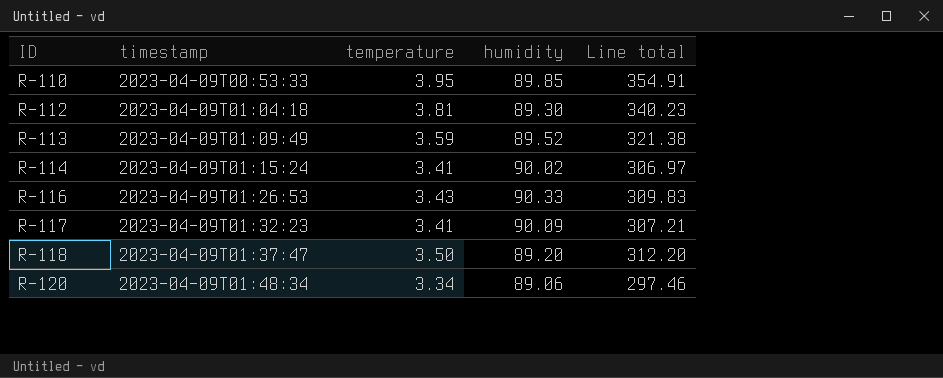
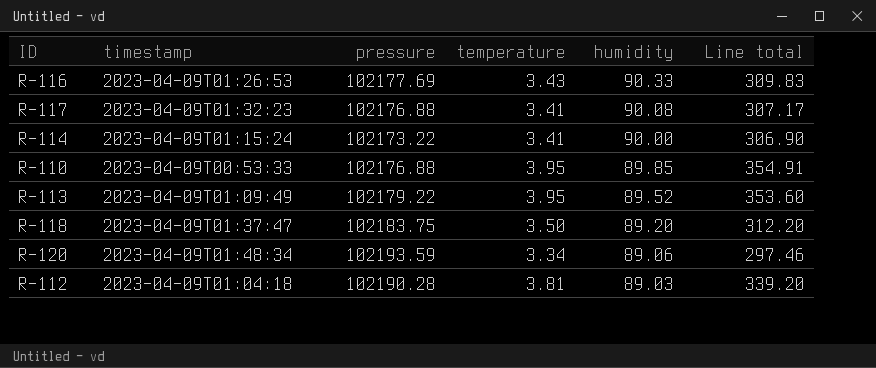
row order: ID ascending -> humidity descending
column pressure | position: none -> 3
R-117 | humidity: 90.09 -> 90.08
R-117 | Line total: 307.21 -> 307.17
R-114 | humidity: 90.02 -> 90.00
R-114 | Line total: 306.97 -> 306.90
R-113 | temperature: 3.59 -> 3.95
R-113 | Line total: 321.38 -> 353.60
R-112 | humidity: 89.30 -> 89.03
R-112 | Line total: 340.23 -> 339.20

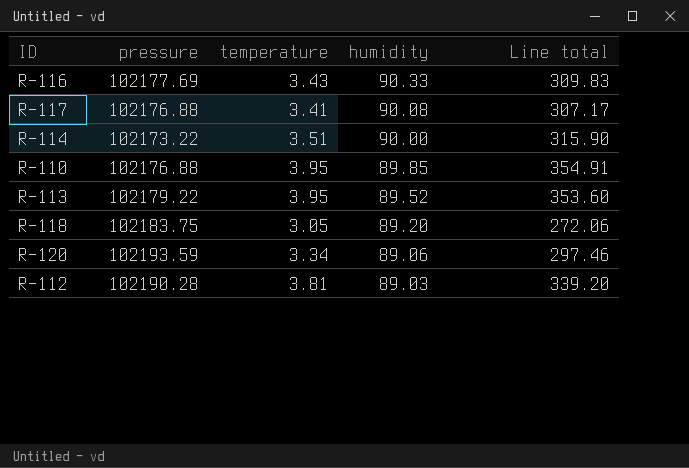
column timestamp | position: 2 -> none
R-114 | temperature: 3.41 -> 3.51
R-114 | Line total: 306.90 -> 315.90
R-118 | temperature: 3.50 -> 3.05
R-118 | Line total: 312.20 -> 272.06

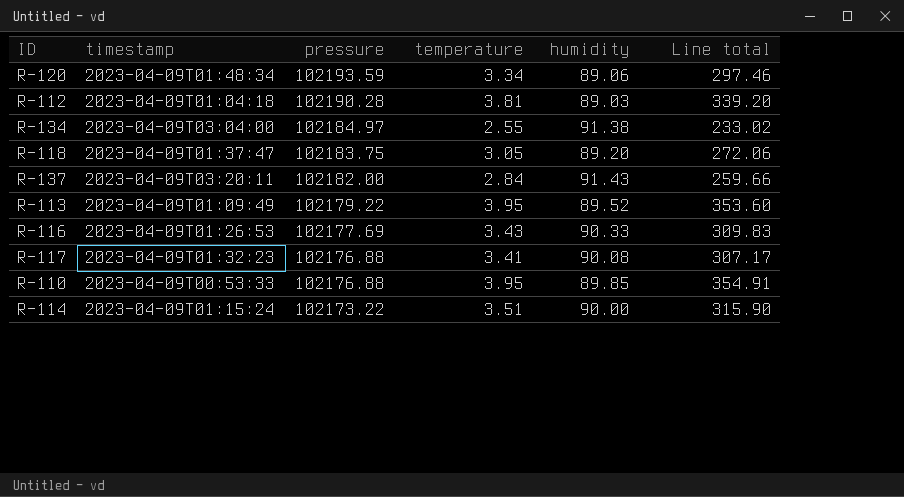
row order: humidity descending -> pressure descending
column timestamp | position: none -> 2
row R-134: none -> 2023-04-09T03:04:00 | 102184.97 | 2.55 | 91.38 | 233.02
row R-137: none -> 2023-04-09T03:20:11 | 102182.00 | 2.84 | 91.43 | 259.66

